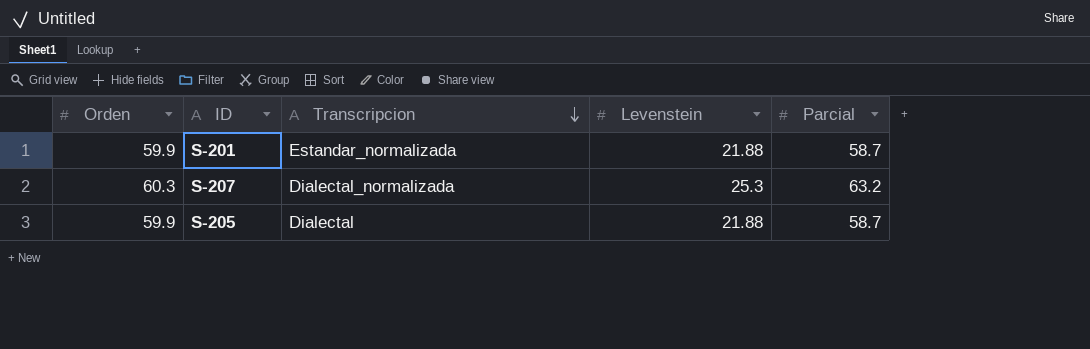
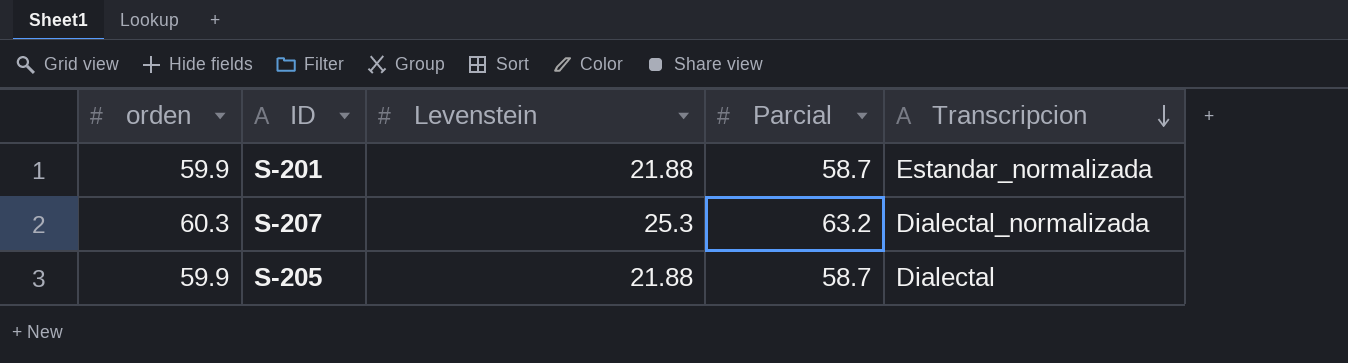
column name: Orden -> orden
column Transcripcion | position: 3 -> 5

